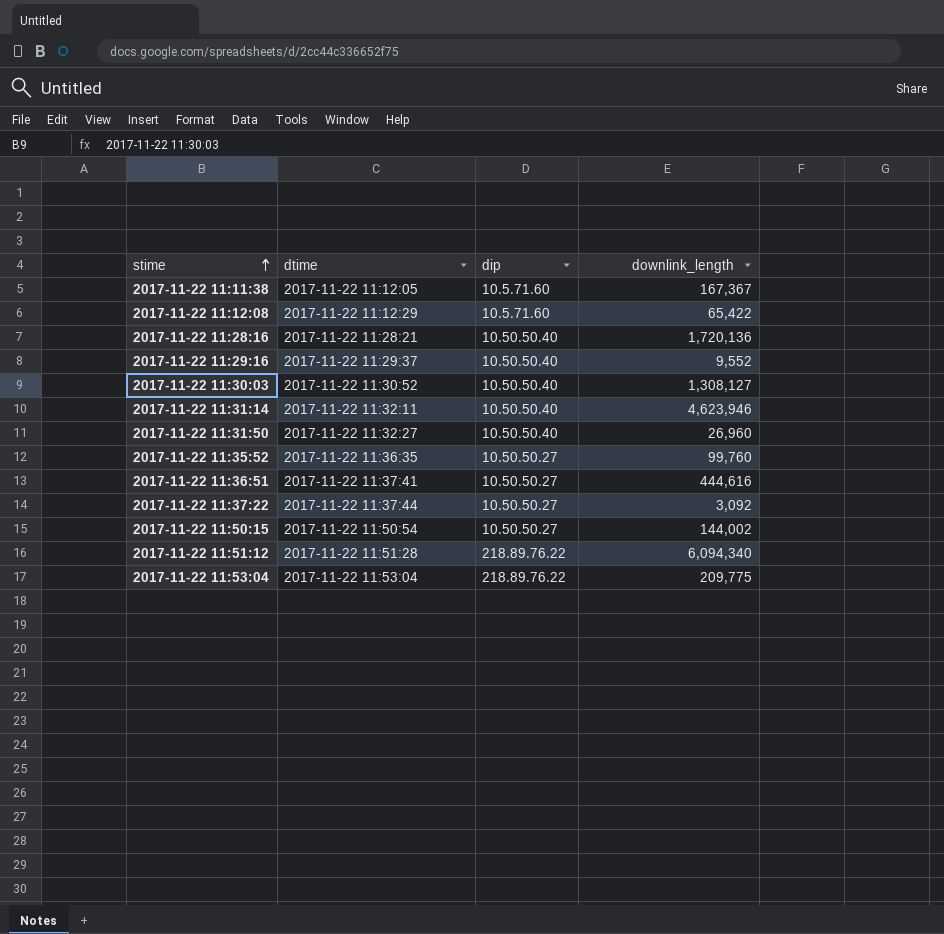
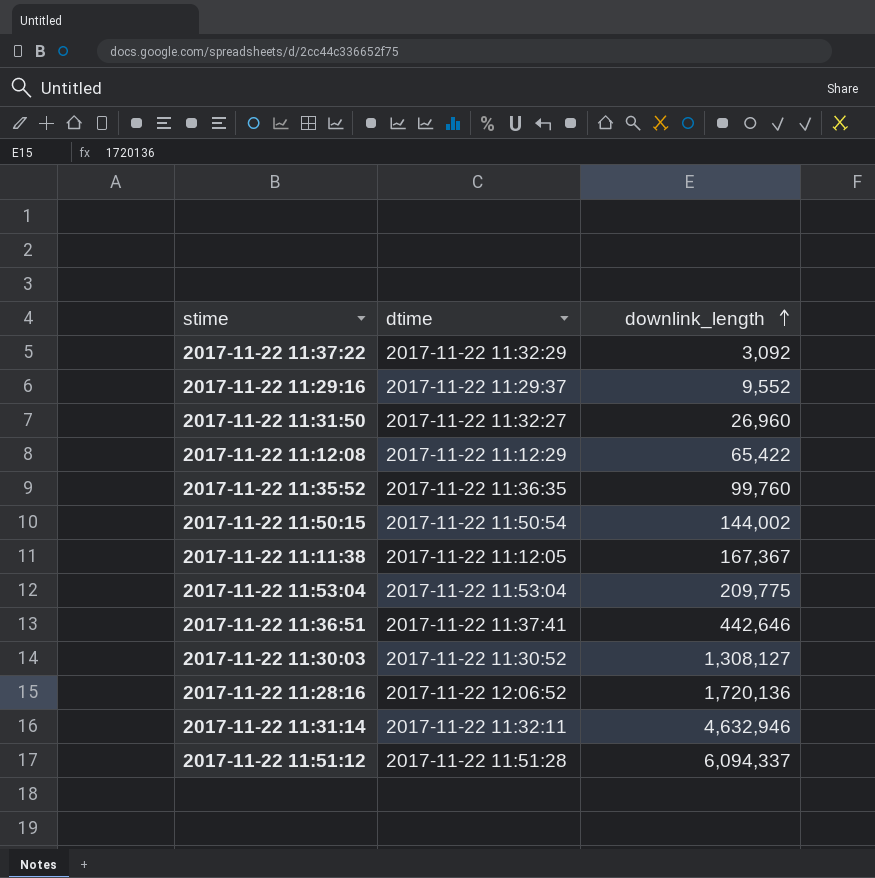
row order: stime ascending -> downlink_length ascending
column dip | position: 3 -> none
2017-11-22 11:37:22 | dtime: 2017-11-22 11:37:44 -> 2017-11-22 11:32:29
2017-11-22 11:36:51 | downlink_length: 444,616 -> 442,646
2017-11-22 11:28:16 | dtime: 2017-11-22 11:28:21 -> 2017-11-22 12:06:52
2017-11-22 11:31:14 | downlink_length: 4,623,946 -> 4,632,946
2017-11-22 11:51:12 | downlink_length: 6,094,340 -> 6,094,337

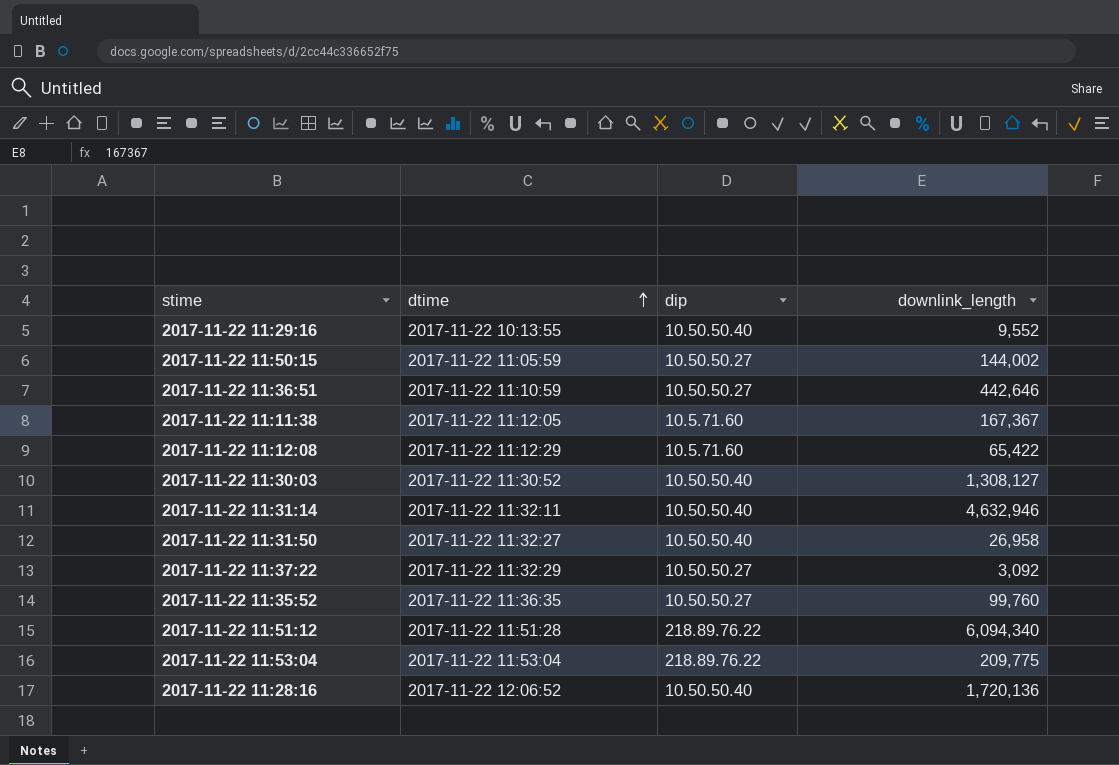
row order: downlink_length ascending -> dtime ascending
column dip | position: none -> 3
2017-11-22 11:29:16 | dtime: 2017-11-22 11:29:37 -> 2017-11-22 10:13:55
2017-11-22 11:50:15 | dtime: 2017-11-22 11:50:54 -> 2017-11-22 11:05:59
2017-11-22 11:36:51 | dtime: 2017-11-22 11:37:41 -> 2017-11-22 11:10:59
2017-11-22 11:31:50 | downlink_length: 26,960 -> 26,958
2017-11-22 11:51:12 | downlink_length: 6,094,337 -> 6,094,340

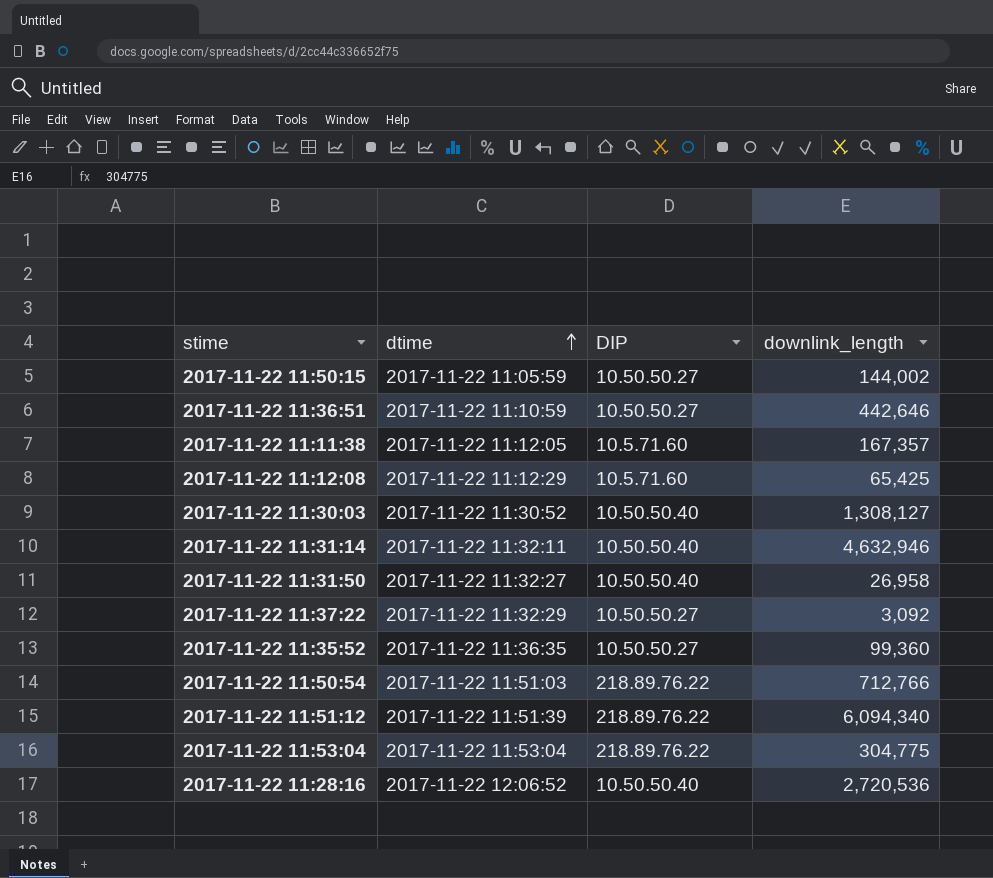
column name: dip -> DIP
row 2017-11-22 11:29:16: 2017-11-22 10:13:55 | 10.50.50.40 | 9,552 -> none
2017-11-22 11:11:38 | downlink_length: 167,367 -> 167,357
2017-11-22 11:12:08 | downlink_length: 65,422 -> 65,425
2017-11-22 11:35:52 | downlink_length: 99,760 -> 99,360
row 2017-11-22 11:50:54: none -> 2017-11-22 11:51:03 | 218.89.76.22 | 712,766
2017-11-22 11:51:12 | dtime: 2017-11-22 11:51:28 -> 2017-11-22 11:51:39
2017-11-22 11:53:04 | downlink_length: 209,775 -> 304,775
2017-11-22 11:28:16 | downlink_length: 1,720,136 -> 2,720,536

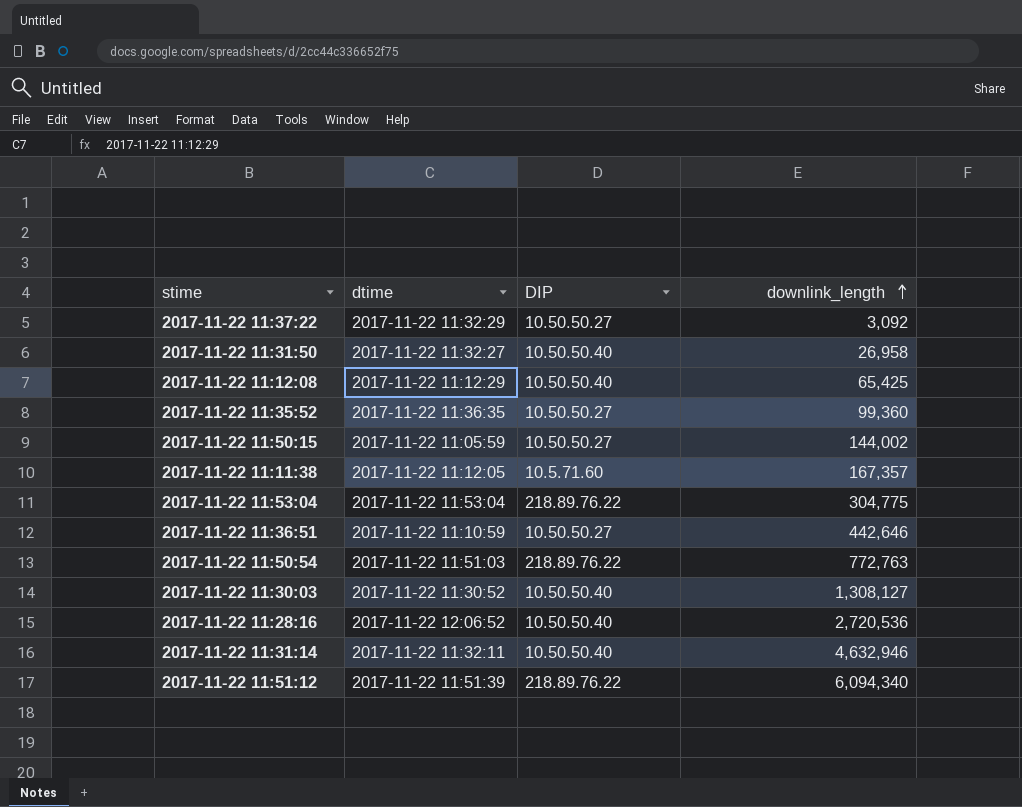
row order: dtime ascending -> downlink_length ascending
2017-11-22 11:12:08 | DIP: 10.5.71.60 -> 10.50.50.40
2017-11-22 11:50:54 | downlink_length: 712,766 -> 772,763

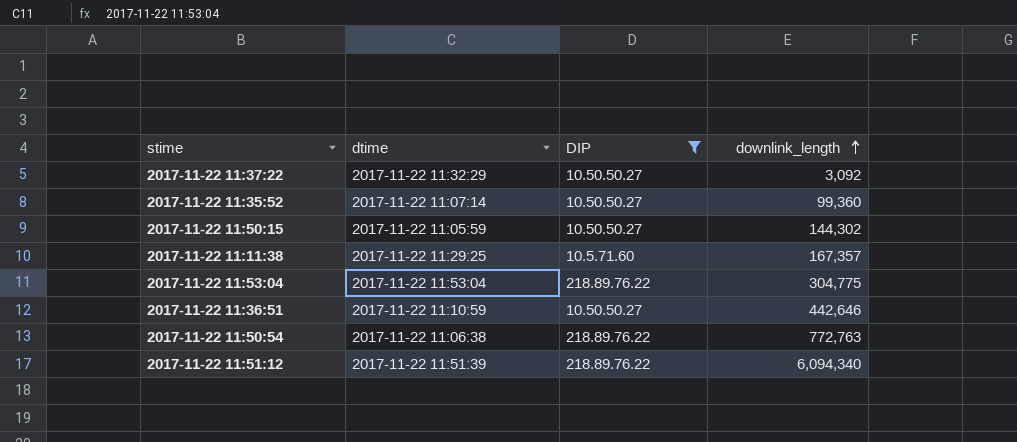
filter: none -> DIP != 10.50.50.40
2017-11-22 11:35:52 | dtime: 2017-11-22 11:36:35 -> 2017-11-22 11:07:14
2017-11-22 11:50:15 | downlink_length: 144,002 -> 144,302
2017-11-22 11:11:38 | dtime: 2017-11-22 11:12:05 -> 2017-11-22 11:29:25
2017-11-22 11:50:54 | dtime: 2017-11-22 11:51:03 -> 2017-11-22 11:06:38

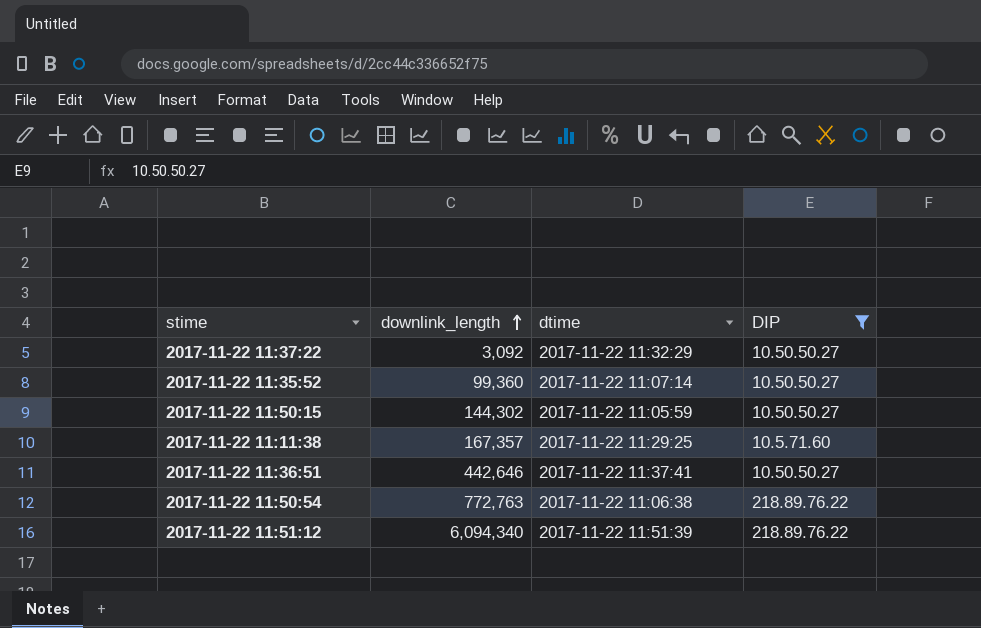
column downlink_length | position: 4 -> 2
row 2017-11-22 11:53:04: 2017-11-22 11:53:04 | 218.89.76.22 | 304,775 -> none
2017-11-22 11:36:51 | dtime: 2017-11-22 11:10:59 -> 2017-11-22 11:37:41

